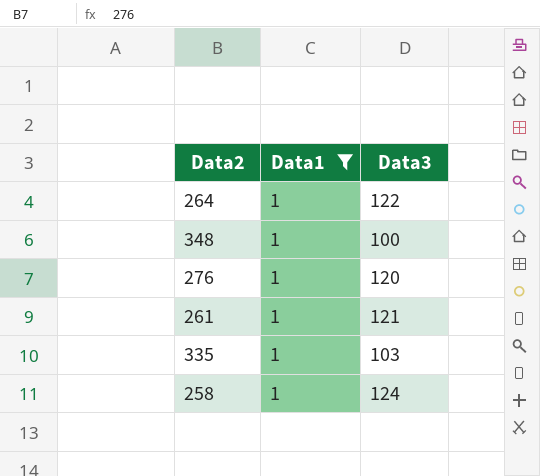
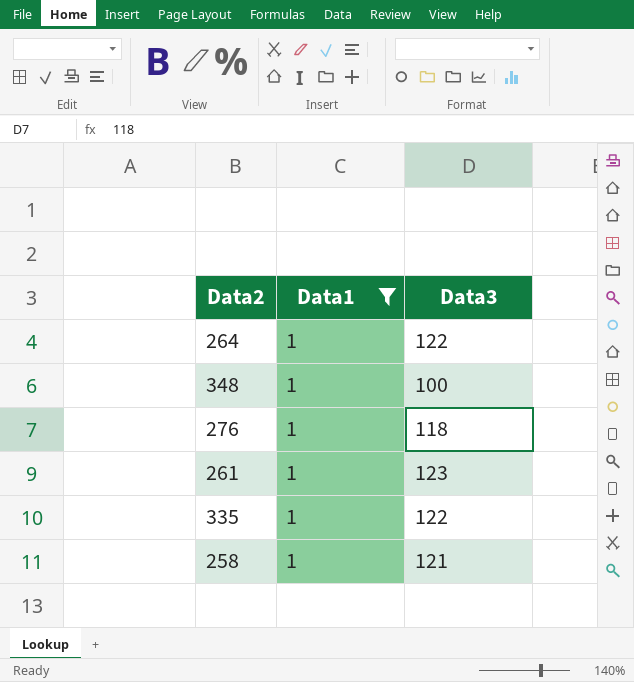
276 | Data3: 120 -> 118
261 | Data3: 121 -> 123
335 | Data3: 103 -> 122
258 | Data3: 124 -> 121

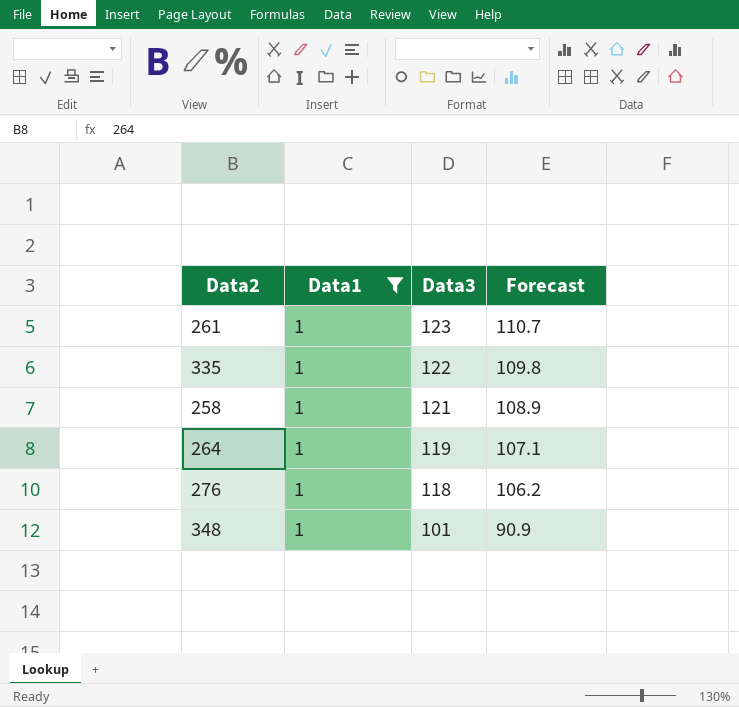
row order: none -> Data3 descending
column Forecast | formula: none -> [Data3] * 0.9
264 | Data3: 122 -> 119
348 | Data3: 100 -> 101

